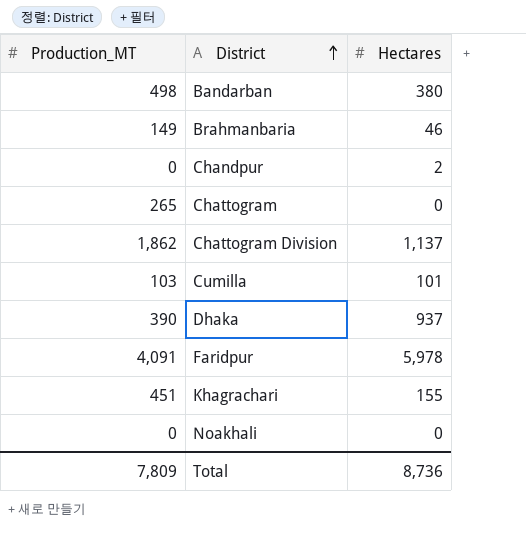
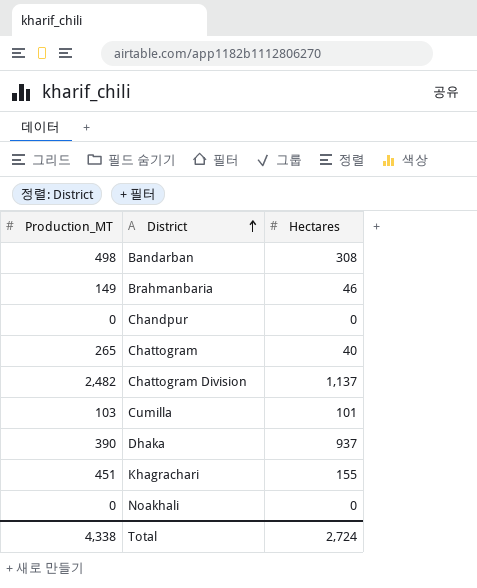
row Faridpur: 4,091 | 5,978 -> none
Bandarban | Hectares: 380 -> 308
Chandpur | Hectares: 2 -> 0
Chattogram | Hectares: 0 -> 40
Chattogram Division | Production_MT: 1,862 -> 2,482
Total | Production_MT: 7,809 -> 4,338
Total | Hectares: 8,736 -> 2,724

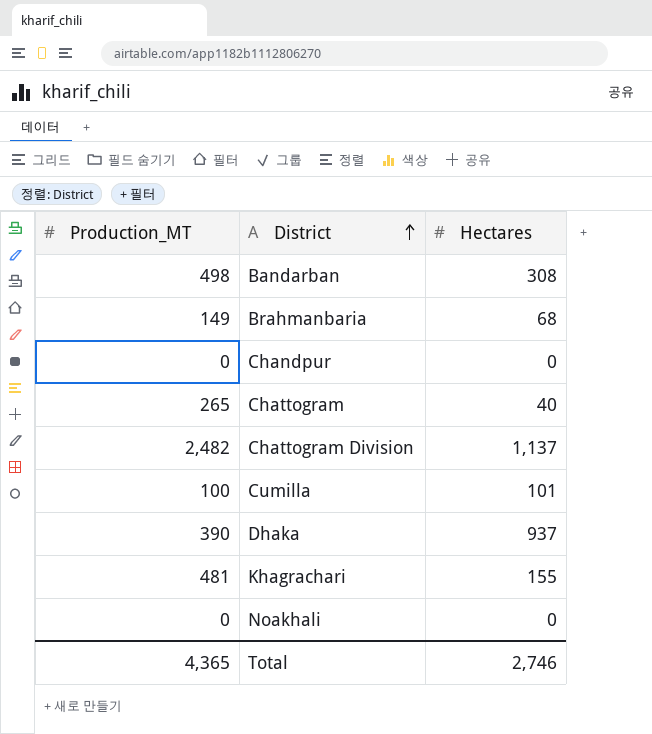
Brahmanbaria | Hectares: 46 -> 68
Cumilla | Production_MT: 103 -> 100
Khagrachari | Production_MT: 451 -> 481
Total | Production_MT: 4,338 -> 4,365
Total | Hectares: 2,724 -> 2,746

